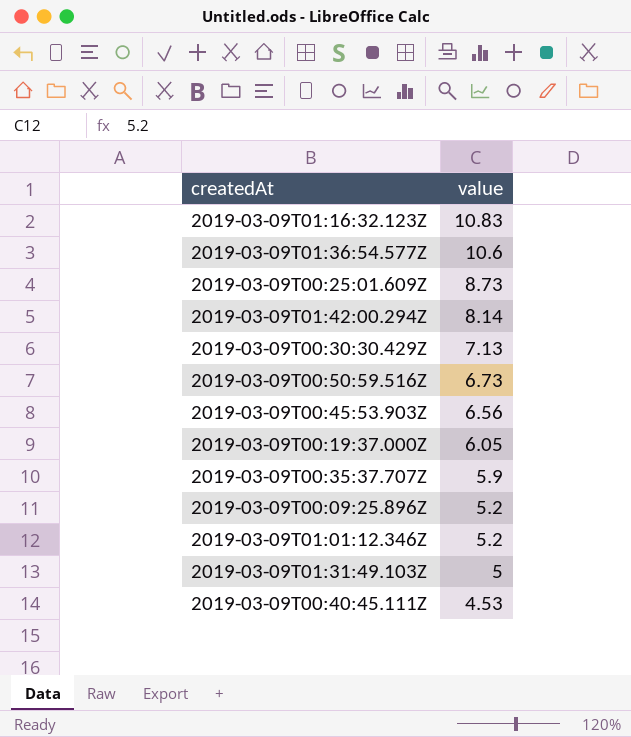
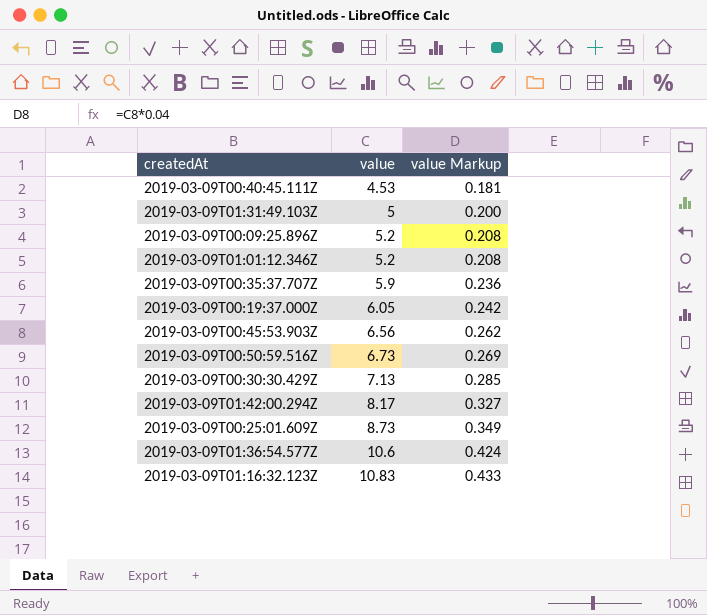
row order: value descending -> value ascending
column value Markup | formula: none -> [value] * 0.04
2019-03-09T01:42:00.294Z | value: 8.14 -> 8.17

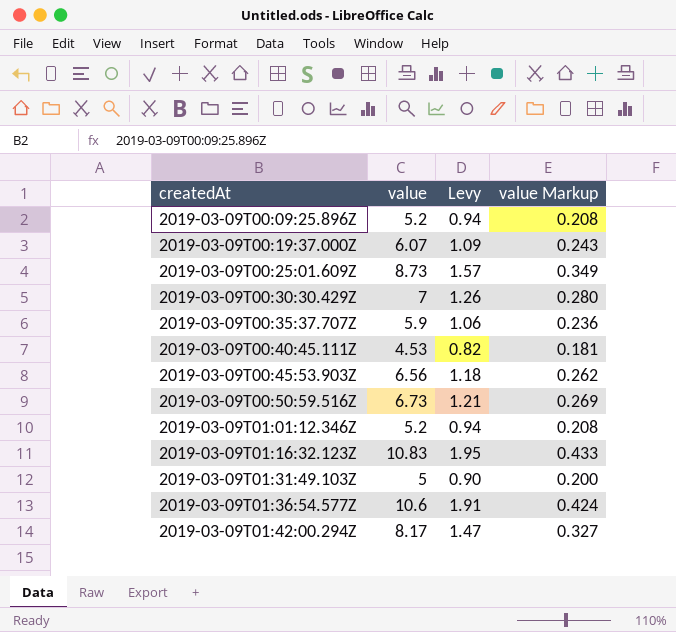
row order: value ascending -> createdAt ascending
column Levy | formula: none -> [value] * 0.18
2019-03-09T00:19:37.000Z | value: 6.05 -> 6.07
2019-03-09T00:19:37.000Z | value Markup: 0.242 -> 0.243
2019-03-09T00:30:30.429Z | value: 7.13 -> 7
2019-03-09T00:30:30.429Z | value Markup: 0.285 -> 0.280

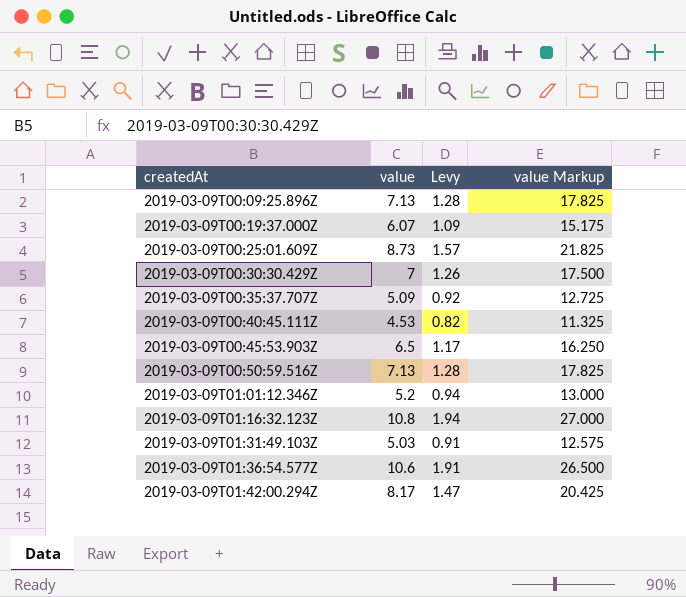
column value Markup | formula: [value] * 0.04 -> [value] * 2.5
2019-03-09T00:09:25.896Z | value: 5.2 -> 7.13
2019-03-09T00:09:25.896Z | Levy: 0.94 -> 1.28
2019-03-09T00:35:37.707Z | value: 5.9 -> 5.09
2019-03-09T00:35:37.707Z | Levy: 1.06 -> 0.92
2019-03-09T00:45:53.903Z | value: 6.56 -> 6.5
2019-03-09T00:45:53.903Z | Levy: 1.18 -> 1.17
2019-03-09T00:50:59.516Z | value: 6.73 -> 7.13
2019-03-09T00:50:59.516Z | Levy: 1.21 -> 1.28
2019-03-09T01:16:32.123Z | value: 10.83 -> 10.8
2019-03-09T01:16:32.123Z | Levy: 1.95 -> 1.94
2019-03-09T01:31:49.103Z | value: 5 -> 5.03
2019-03-09T01:31:49.103Z | Levy: 0.90 -> 0.91

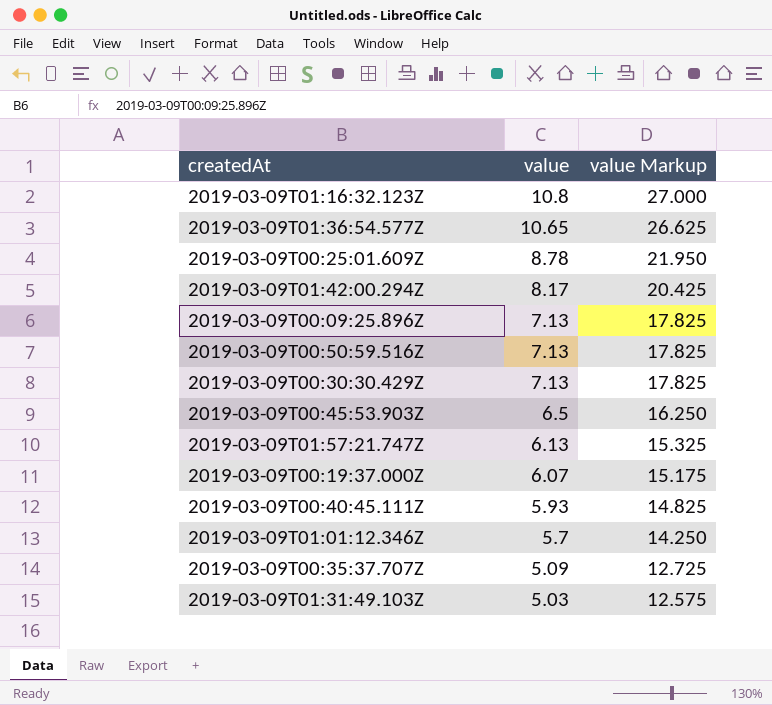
row order: createdAt ascending -> value descending
column Levy | formula: [value] * 0.18 -> none
2019-03-09T01:36:54.577Z | value: 10.6 -> 10.65
2019-03-09T01:36:54.577Z | value Markup: 26.500 -> 26.625
2019-03-09T00:25:01.609Z | value: 8.73 -> 8.78
2019-03-09T00:25:01.609Z | value Markup: 21.825 -> 21.950
2019-03-09T00:30:30.429Z | value: 7 -> 7.13
2019-03-09T00:30:30.429Z | value Markup: 17.500 -> 17.825
row 2019-03-09T01:57:21.747Z: none -> 6.13 | 15.325
2019-03-09T00:40:45.111Z | value: 4.53 -> 5.93
2019-03-09T00:40:45.111Z | value Markup: 11.325 -> 14.825
2019-03-09T01:01:12.346Z | value: 5.2 -> 5.7
2019-03-09T01:01:12.346Z | value Markup: 13.000 -> 14.250

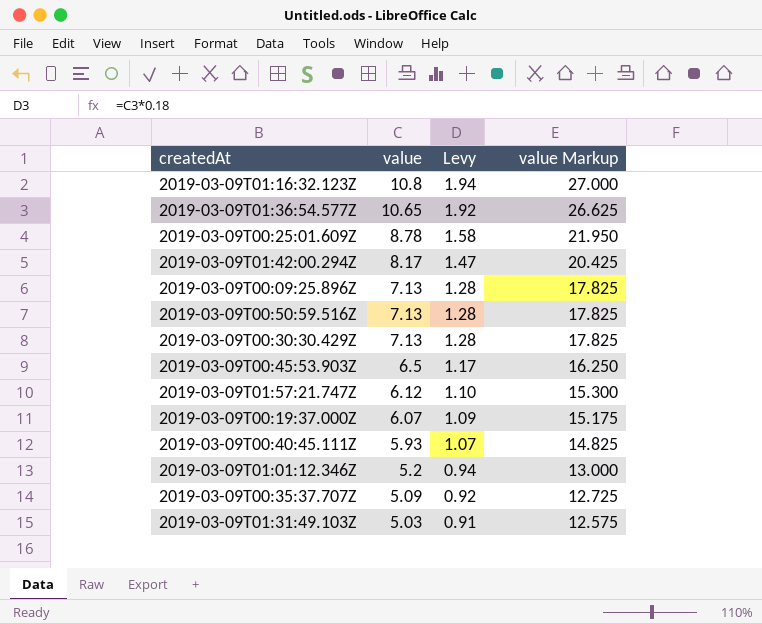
column Levy | formula: none -> [value] * 0.18
2019-03-09T01:57:21.747Z | value: 6.13 -> 6.12
2019-03-09T01:57:21.747Z | value Markup: 15.325 -> 15.300
2019-03-09T01:01:12.346Z | value: 5.7 -> 5.2
2019-03-09T01:01:12.346Z | value Markup: 14.250 -> 13.000

